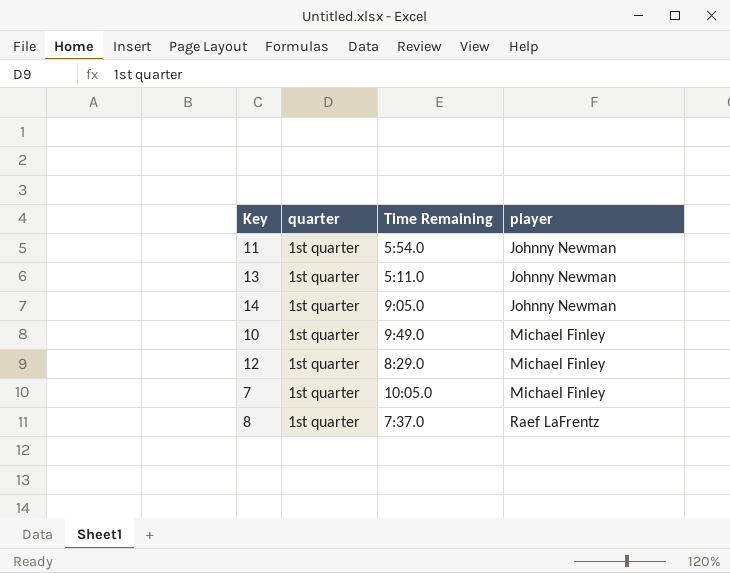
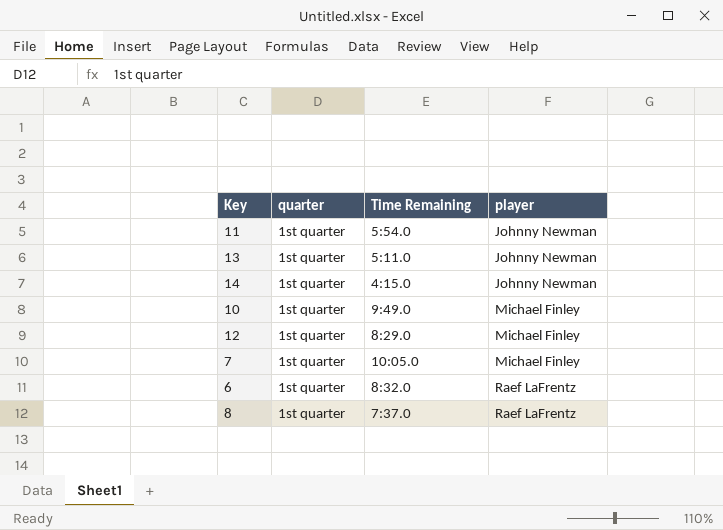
14 | Time Remaining: 9:05.0 -> 4:15.0
row 6: none -> 1st quarter | 8:32.0 | Raef LaFrentz

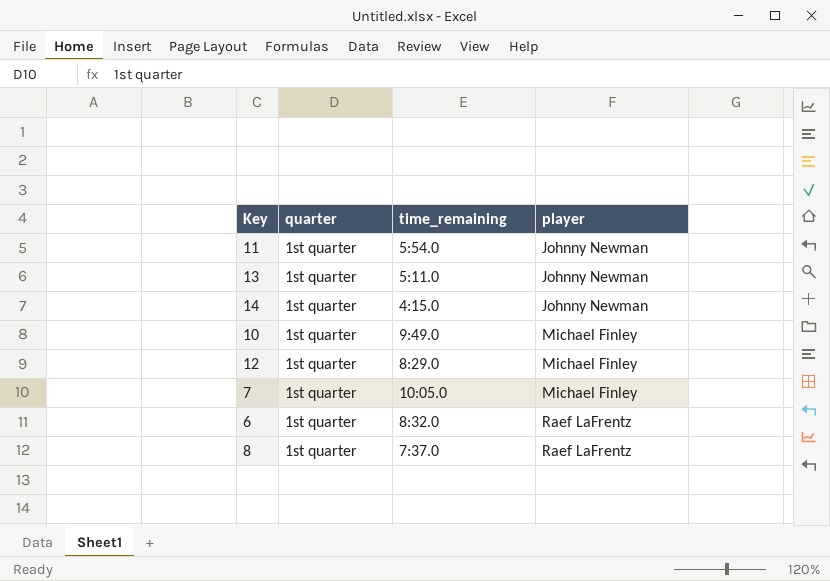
column name: Time Remaining -> time_remaining

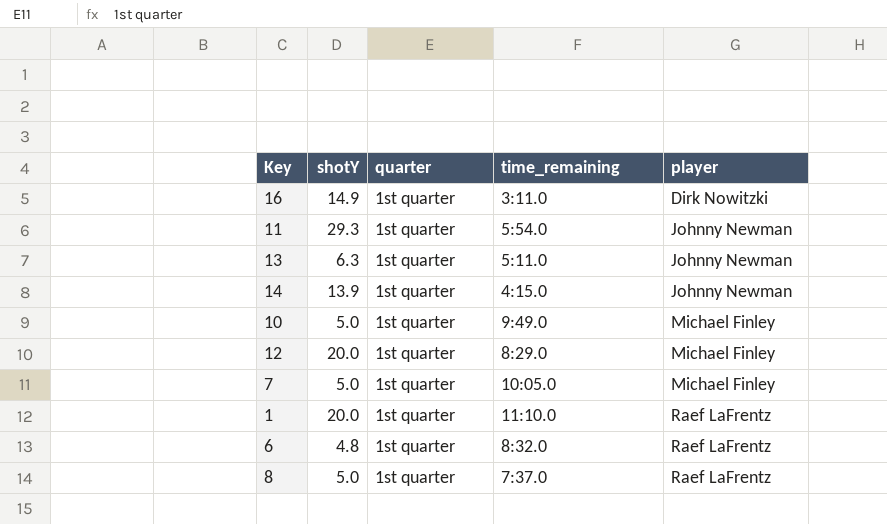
column shotY | position: none -> 2
row 16: none -> 14.9 | 1st quarter | 3:11.0 | Dirk Nowitzki
row 1: none -> 20.0 | 1st quarter | 11:10.0 | Raef LaFrentz

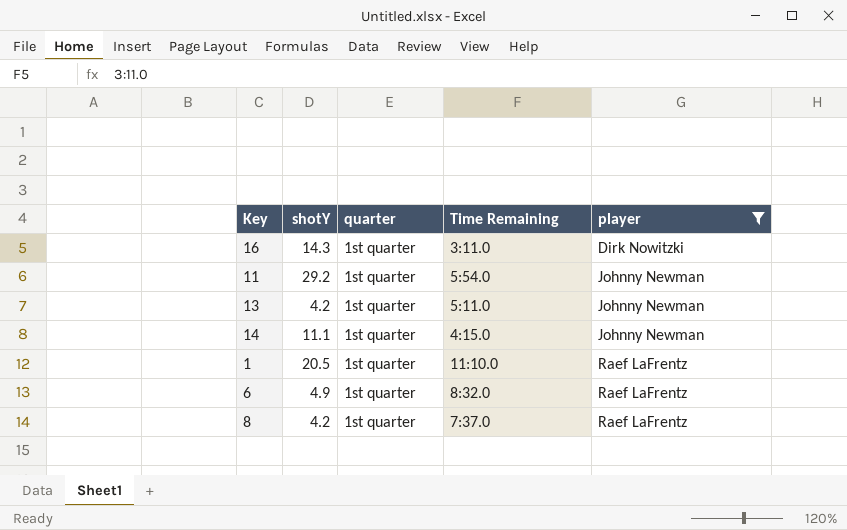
filter: none -> player != Michael Finley
column name: time_remaining -> Time Remaining
16 | shotY: 14.9 -> 14.3
11 | shotY: 29.3 -> 29.2
13 | shotY: 6.3 -> 4.2
14 | shotY: 13.9 -> 11.1
1 | shotY: 20.0 -> 20.5
6 | shotY: 4.8 -> 4.9
8 | shotY: 5.0 -> 4.2

